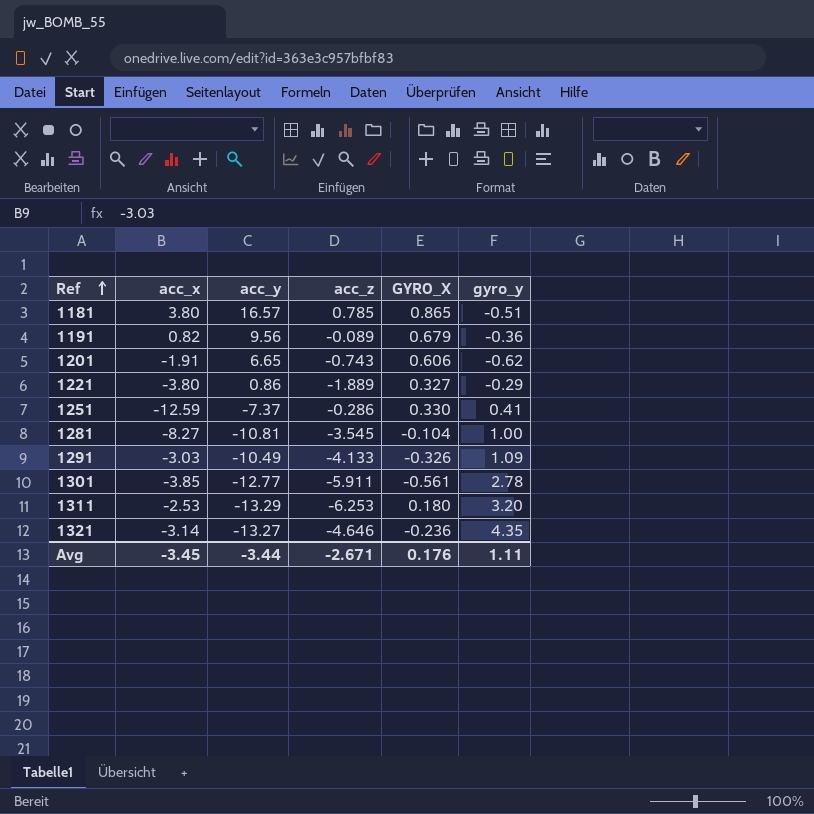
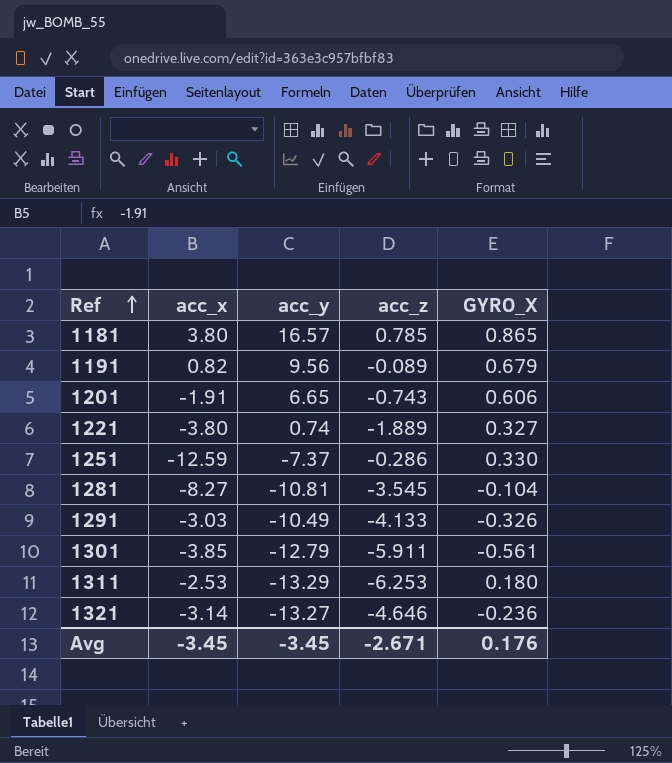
column gyro_y | position: 6 -> none
1221 | acc_y: 0.86 -> 0.74
1301 | acc_y: -12.77 -> -12.79
Avg | acc_y: -3.44 -> -3.45

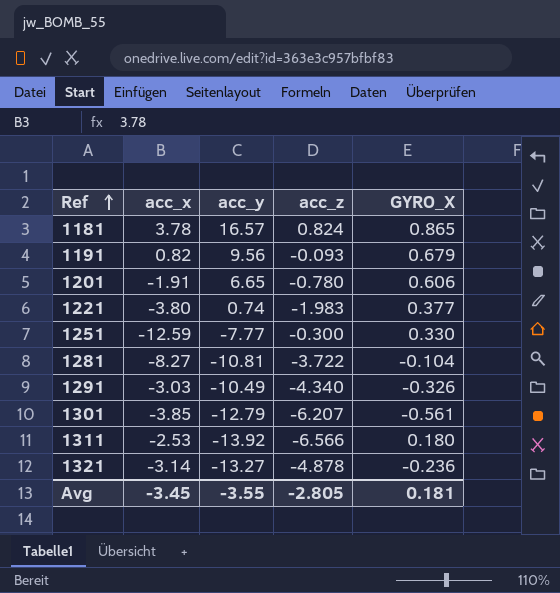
1181 | acc_x: 3.80 -> 3.78
1181 | acc_z: 0.785 -> 0.824
1191 | acc_z: -0.089 -> -0.093
1201 | acc_z: -0.743 -> -0.780
1221 | acc_z: -1.889 -> -1.983
1221 | GYRO_X: 0.327 -> 0.377
1251 | acc_y: -7.37 -> -7.77
1251 | acc_z: -0.286 -> -0.300
1281 | acc_z: -3.545 -> -3.722
1291 | acc_z: -4.133 -> -4.340
1301 | acc_z: -5.911 -> -6.207
1311 | acc_y: -13.29 -> -13.92
1311 | acc_z: -6.253 -> -6.566
1321 | acc_z: -4.646 -> -4.878
Avg | acc_y: -3.45 -> -3.55
Avg | acc_z: -2.671 -> -2.805
Avg | GYRO_X: 0.176 -> 0.181

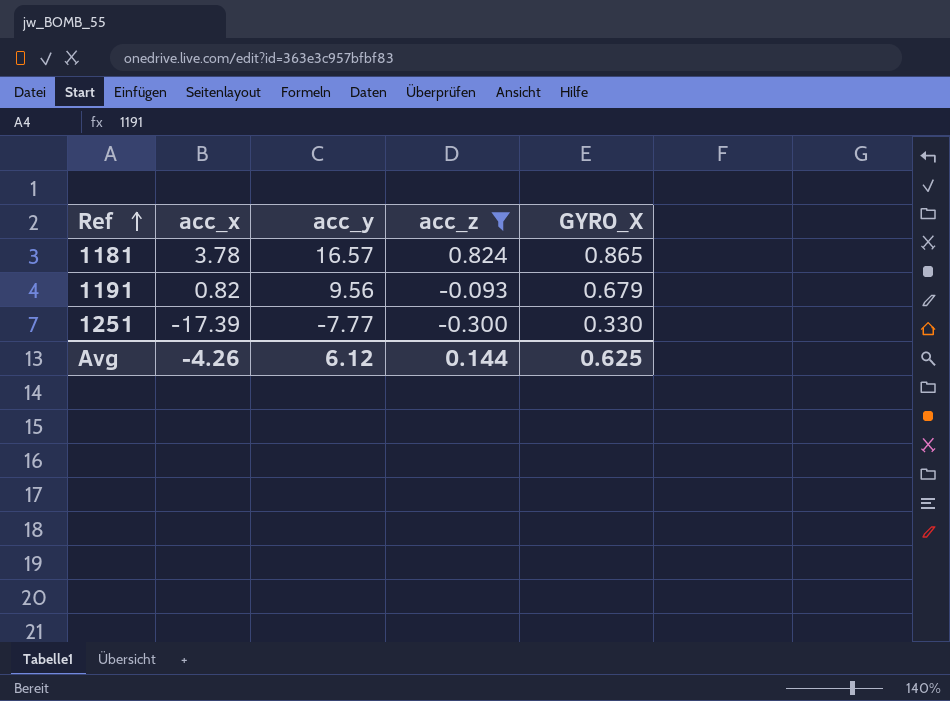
filter: none -> acc_z >= -0.300
1251 | acc_x: -12.59 -> -17.39
Avg | acc_x: -3.45 -> -4.26
Avg | acc_y: -3.55 -> 6.12
Avg | acc_z: -2.805 -> 0.144
Avg | GYRO_X: 0.181 -> 0.625

